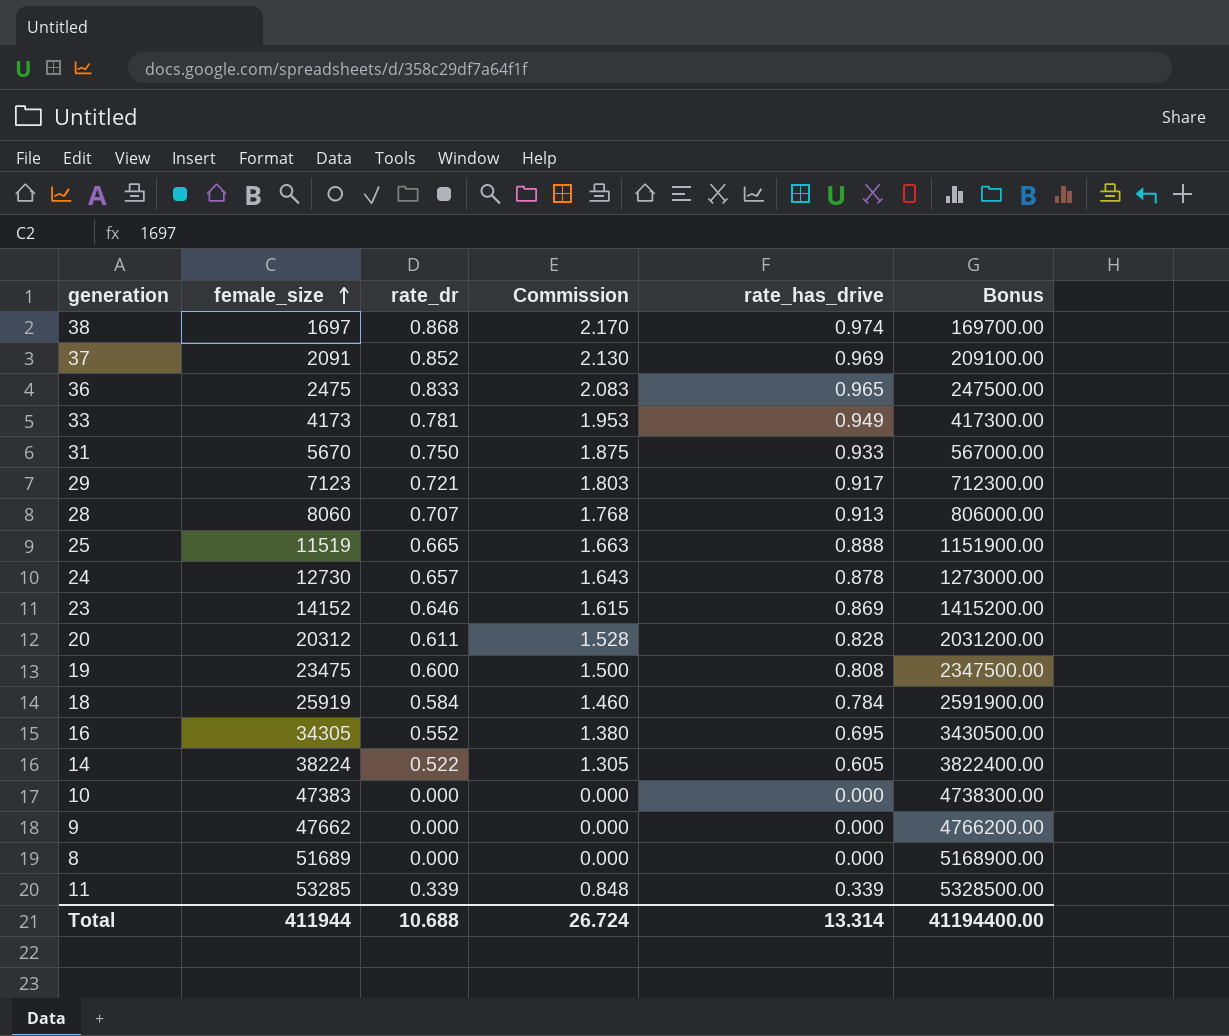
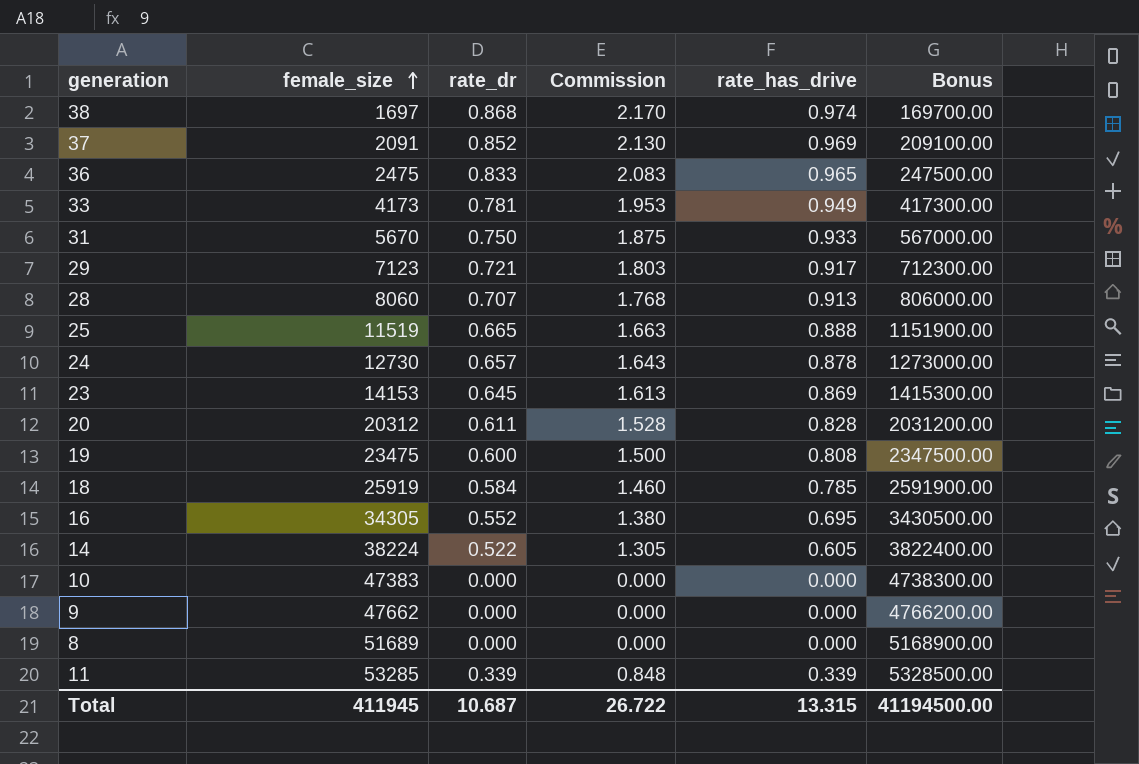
23 | female_size: 14152 -> 14153
23 | rate_dr: 0.646 -> 0.645
23 | Commission: 1.615 -> 1.613
23 | Bonus: 1415200.00 -> 1415300.00
18 | rate_has_drive: 0.784 -> 0.785
Total | female_size: 411944 -> 411945
Total | rate_dr: 10.688 -> 10.687
Total | Commission: 26.724 -> 26.722
Total | rate_has_drive: 13.314 -> 13.315
Total | Bonus: 41194400.00 -> 41194500.00

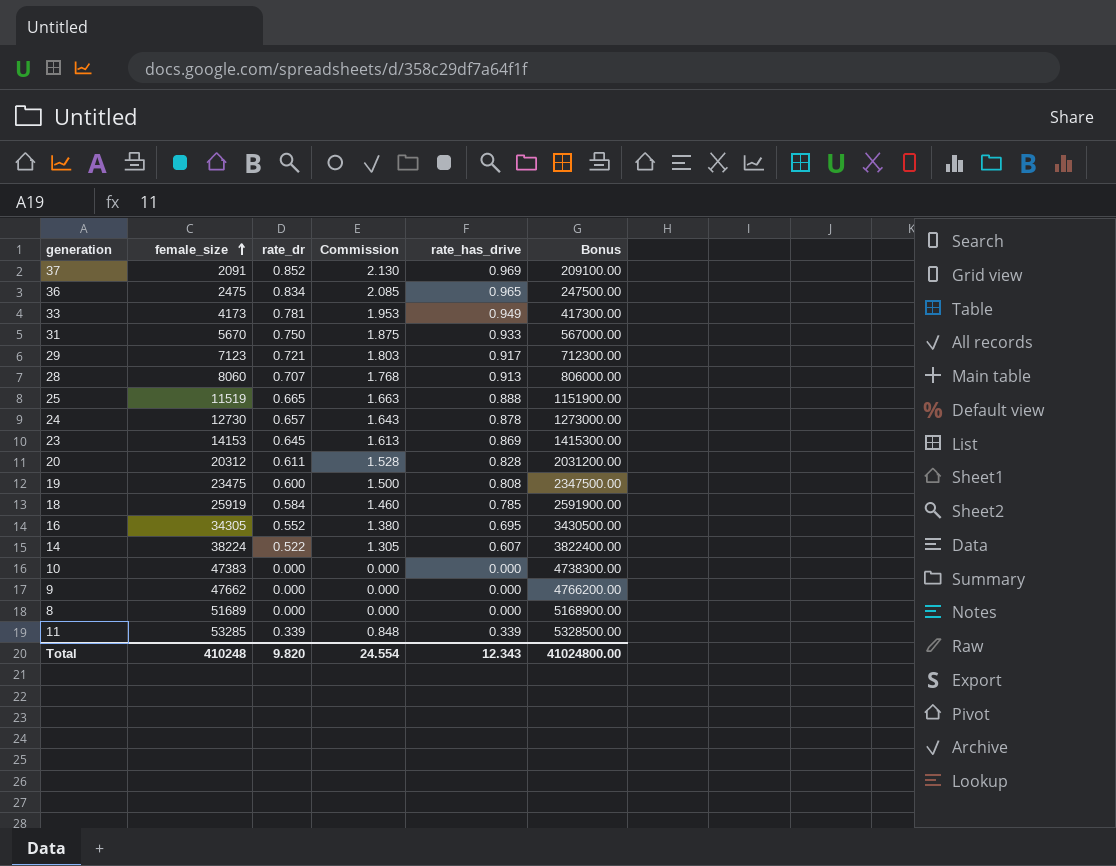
row 38: 1697 | 0.868 | 2.170 | 0.974 | 169700.00 -> none
36 | rate_dr: 0.833 -> 0.834
36 | Commission: 2.083 -> 2.085
14 | rate_has_drive: 0.605 -> 0.607
Total | female_size: 411945 -> 410248
Total | rate_dr: 10.687 -> 9.820
Total | Commission: 26.722 -> 24.554
Total | rate_has_drive: 13.315 -> 12.343
Total | Bonus: 41194500.00 -> 41024800.00

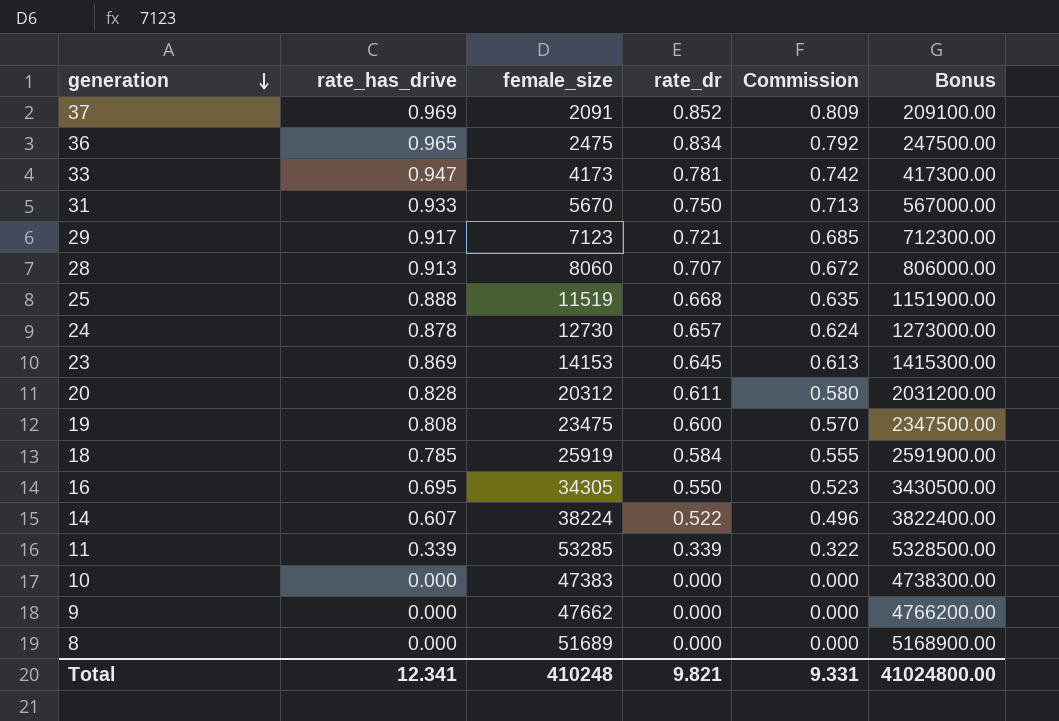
row order: female_size ascending -> generation descending
column rate_has_drive | position: 5 -> 2
column Commission | formula: [rate_dr] * 2.5 -> [rate_dr] * 0.95
33 | rate_has_drive: 0.949 -> 0.947
25 | rate_dr: 0.665 -> 0.668
16 | rate_dr: 0.552 -> 0.550
Total | rate_has_drive: 12.343 -> 12.341
Total | rate_dr: 9.820 -> 9.821
Total | Commission: 24.554 -> 9.331

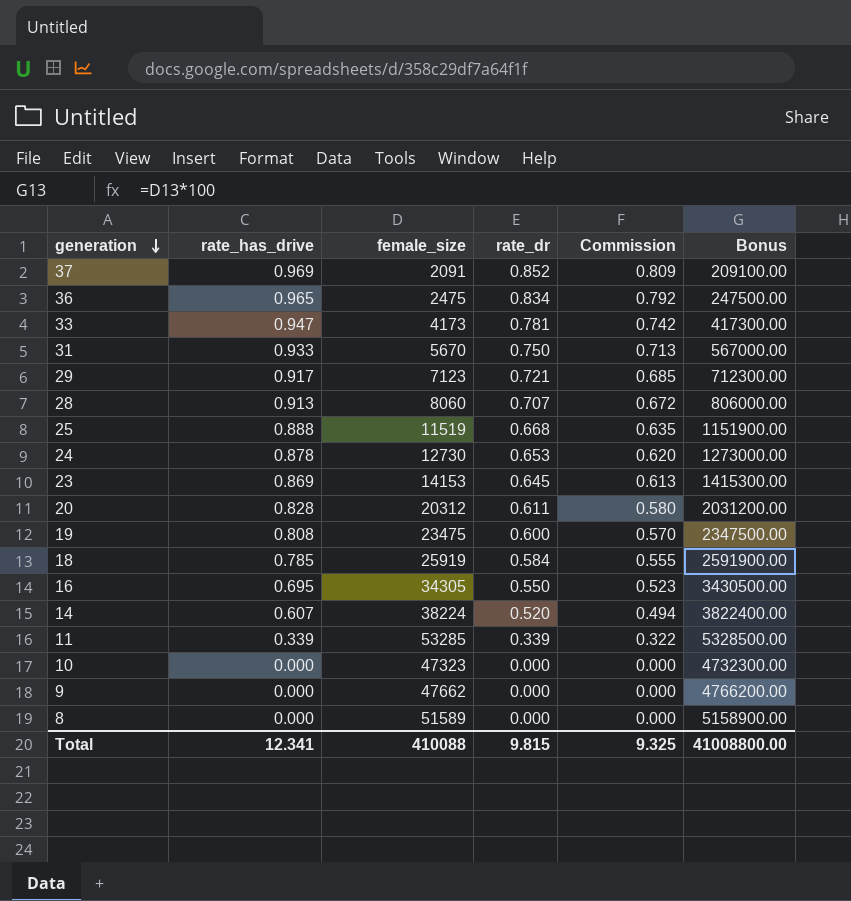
24 | rate_dr: 0.657 -> 0.653
24 | Commission: 0.624 -> 0.620
14 | rate_dr: 0.522 -> 0.520
14 | Commission: 0.496 -> 0.494
10 | female_size: 47383 -> 47323
10 | Bonus: 4738300.00 -> 4732300.00
8 | female_size: 51689 -> 51589
8 | Bonus: 5168900.00 -> 5158900.00
Total | female_size: 410248 -> 410088
Total | rate_dr: 9.821 -> 9.815
Total | Commission: 9.331 -> 9.325
Total | Bonus: 41024800.00 -> 41008800.00

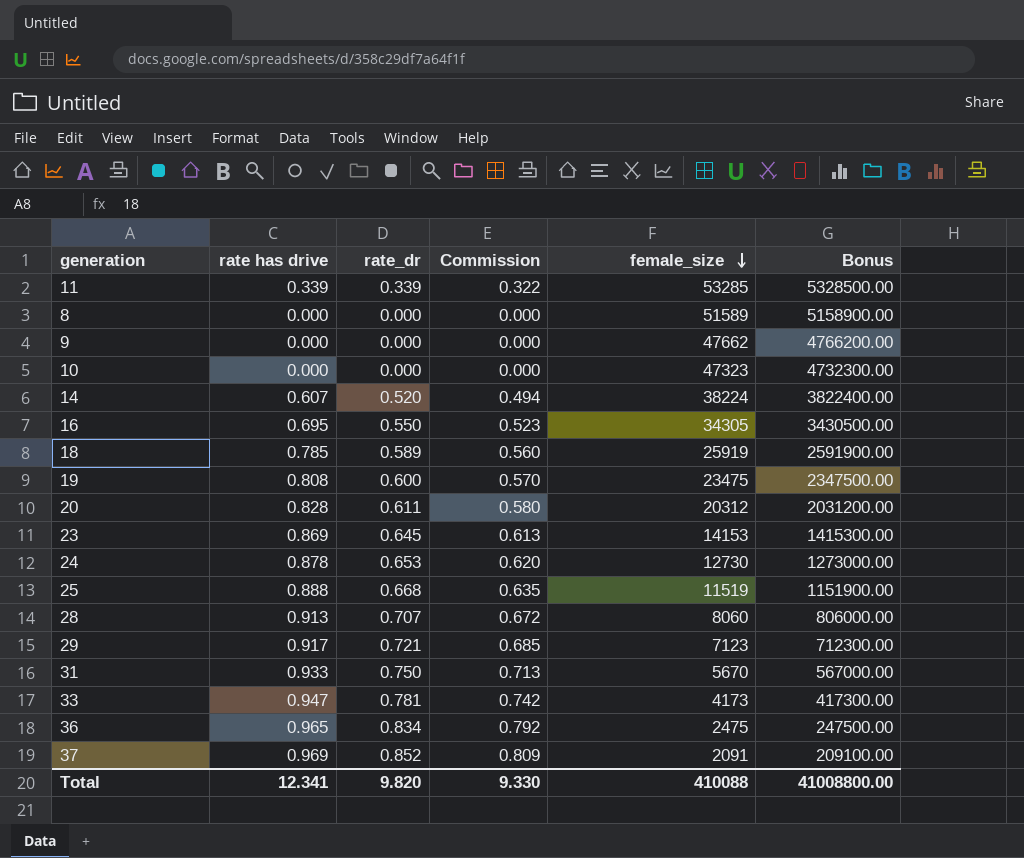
row order: generation descending -> female_size descending
column name: rate_has_drive -> rate has drive
column female_size | position: 3 -> 5
18 | rate_dr: 0.584 -> 0.589
18 | Commission: 0.555 -> 0.560
Total | rate_dr: 9.815 -> 9.820
Total | Commission: 9.325 -> 9.330

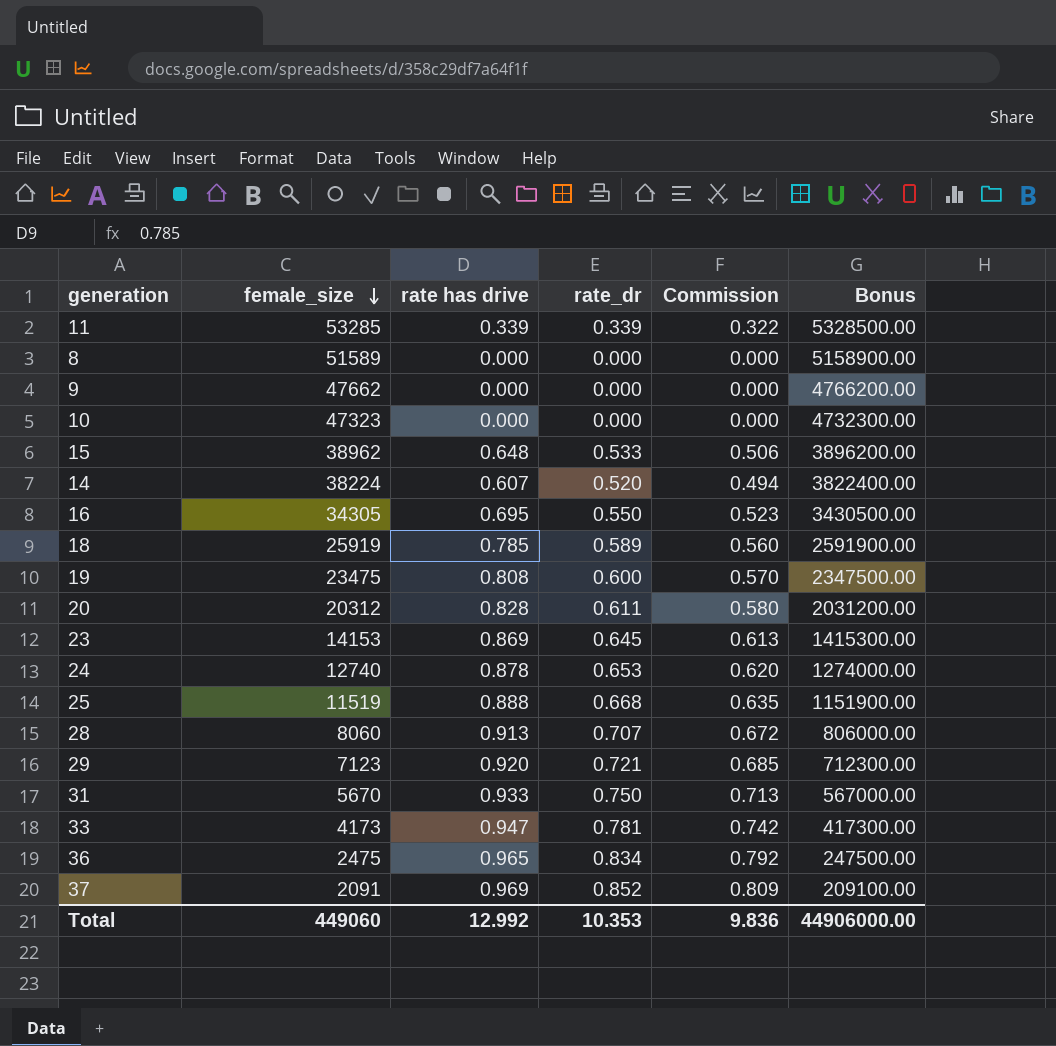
column female_size | position: 5 -> 2
row 15: none -> 38962 | 0.648 | 0.533 | 0.506 | 3896200.00
24 | female_size: 12730 -> 12740
24 | Bonus: 1273000.00 -> 1274000.00
29 | rate has drive: 0.917 -> 0.920
Total | female_size: 410088 -> 449060
Total | rate has drive: 12.341 -> 12.992
Total | rate_dr: 9.820 -> 10.353
Total | Commission: 9.330 -> 9.836
Total | Bonus: 41008800.00 -> 44906000.00

